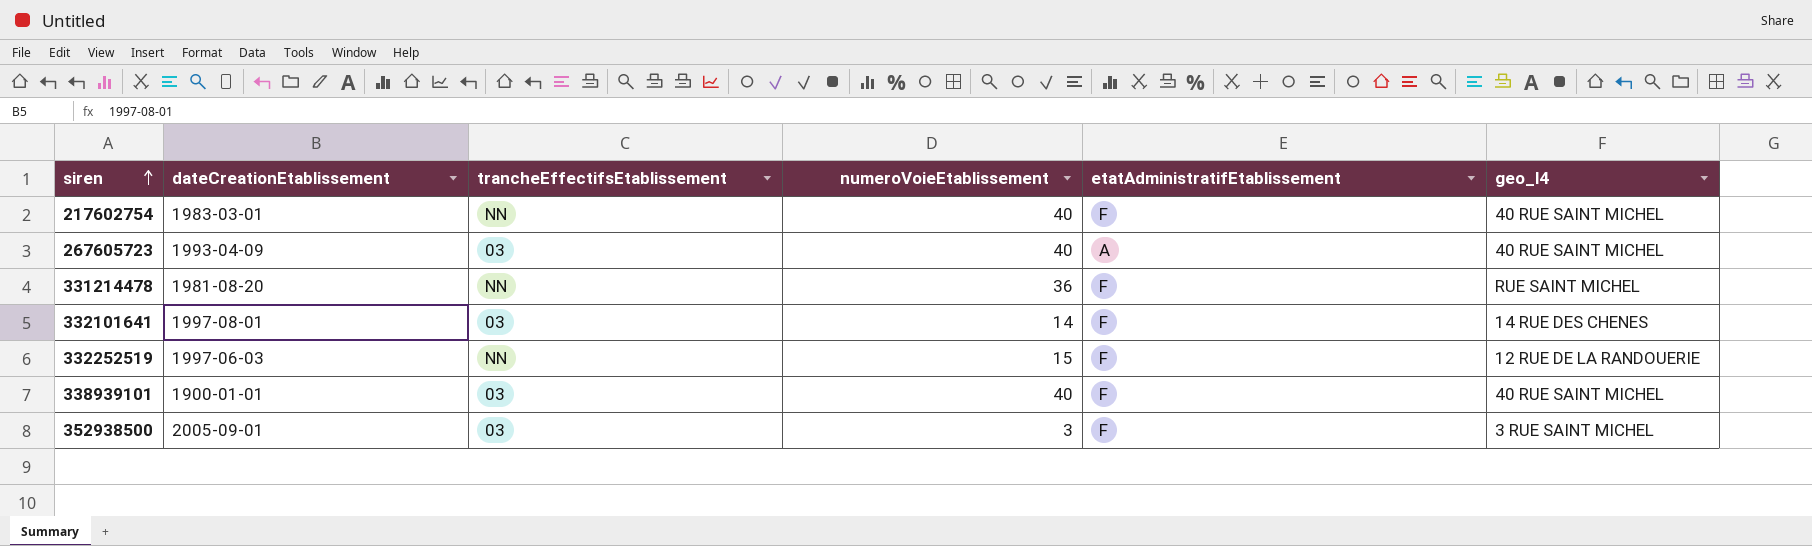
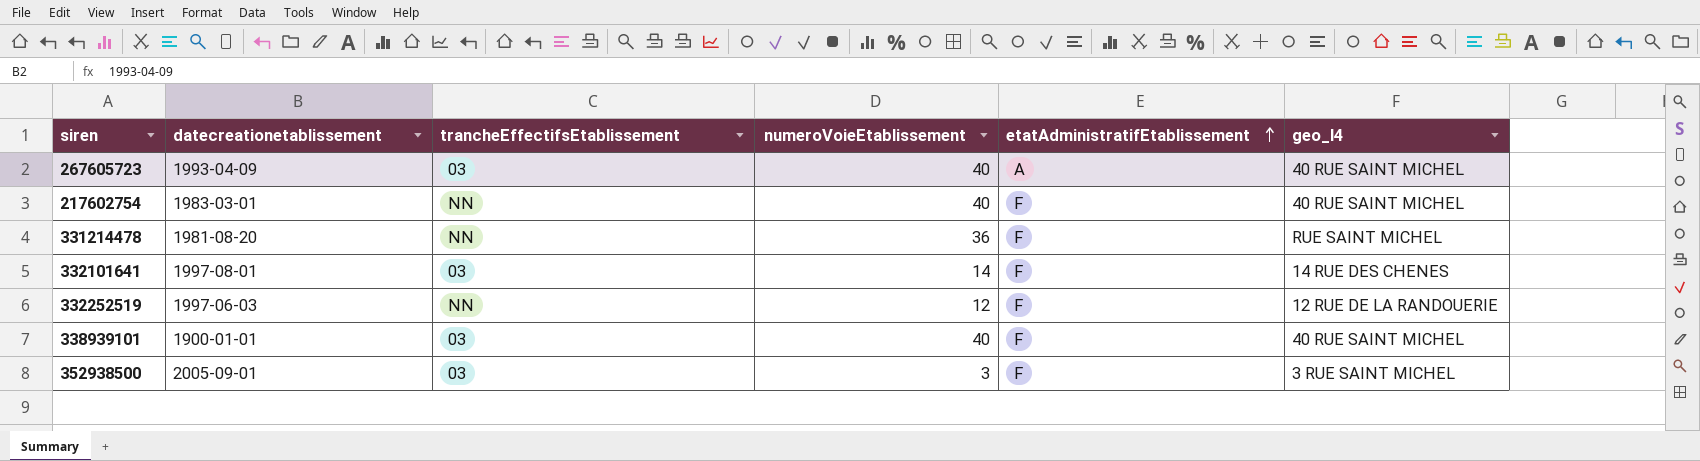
row order: siren ascending -> etatAdministratifEtablissement ascending
column name: dateCreationEtablissement -> datecreationetablissement
332252519 | numeroVoieEtablissement: 15 -> 12

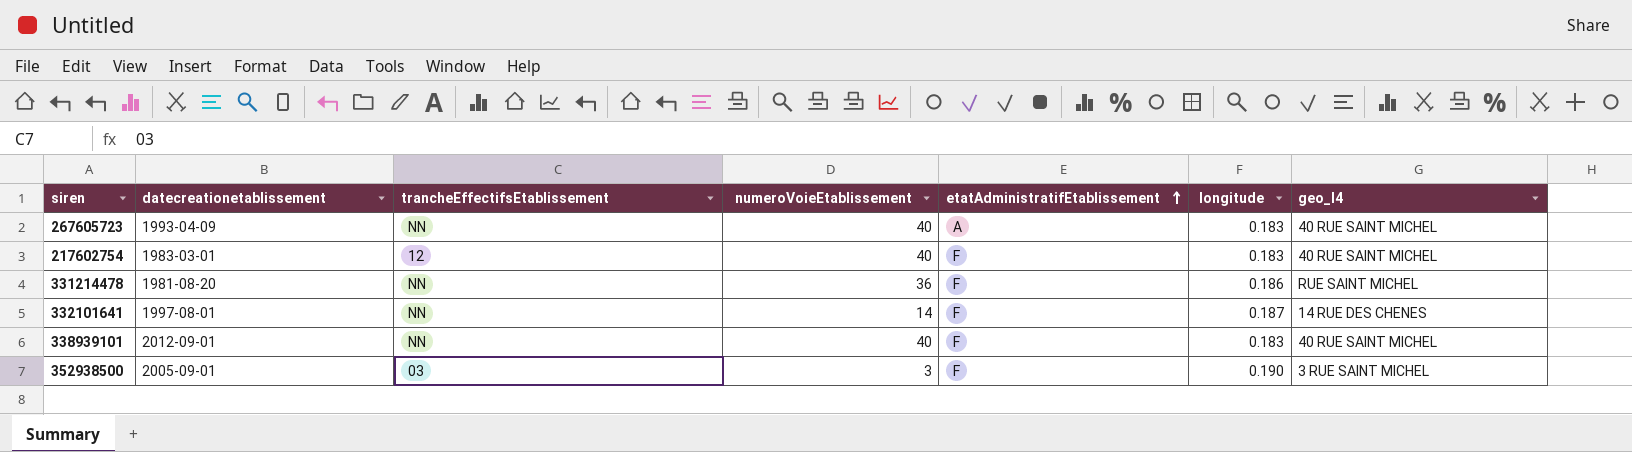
column longitude | position: none -> 6
row 332252519: 1997-06-03 | NN | 12 | F | 12 RUE DE LA RANDOUERIE -> none
267605723 | trancheEffectifsEtablissement: 03 -> NN
217602754 | trancheEffectifsEtablissement: NN -> 12
332101641 | trancheEffectifsEtablissement: 03 -> NN
338939101 | datecreationetablissement: 1900-01-01 -> 2012-09-01
338939101 | trancheEffectifsEtablissement: 03 -> NN

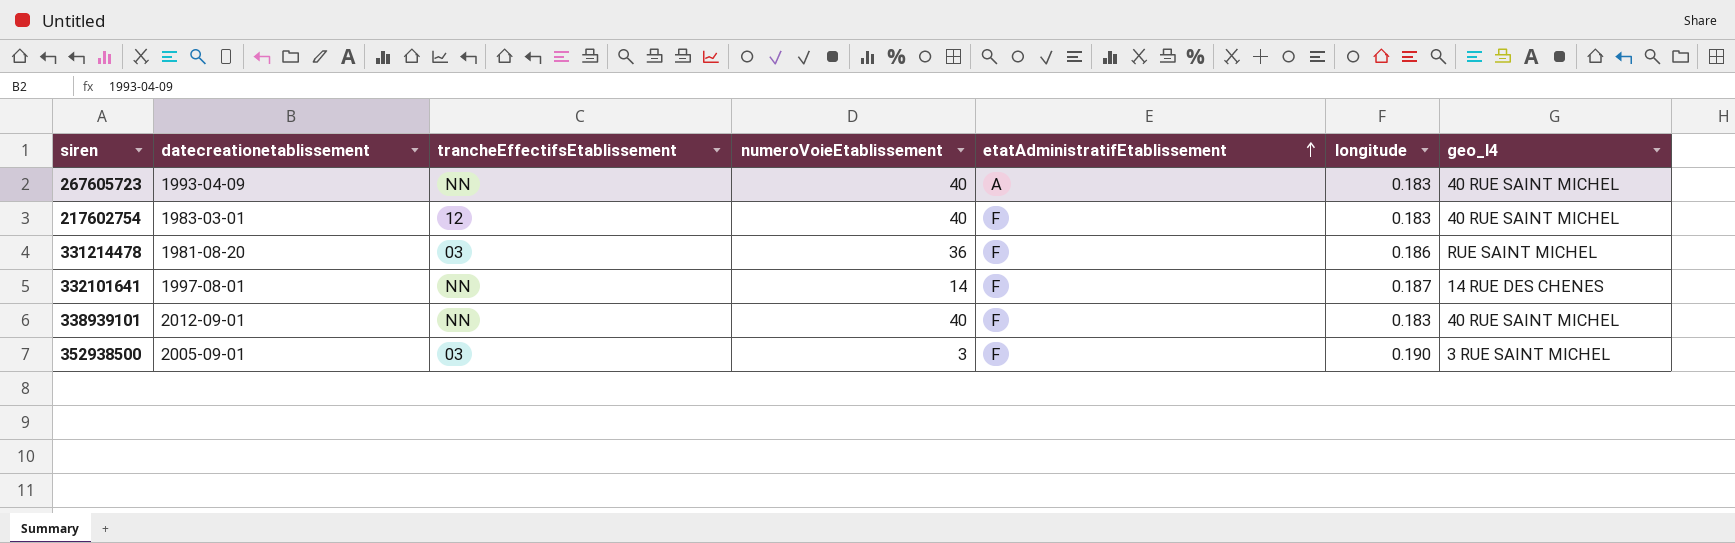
331214478 | trancheEffectifsEtablissement: NN -> 03

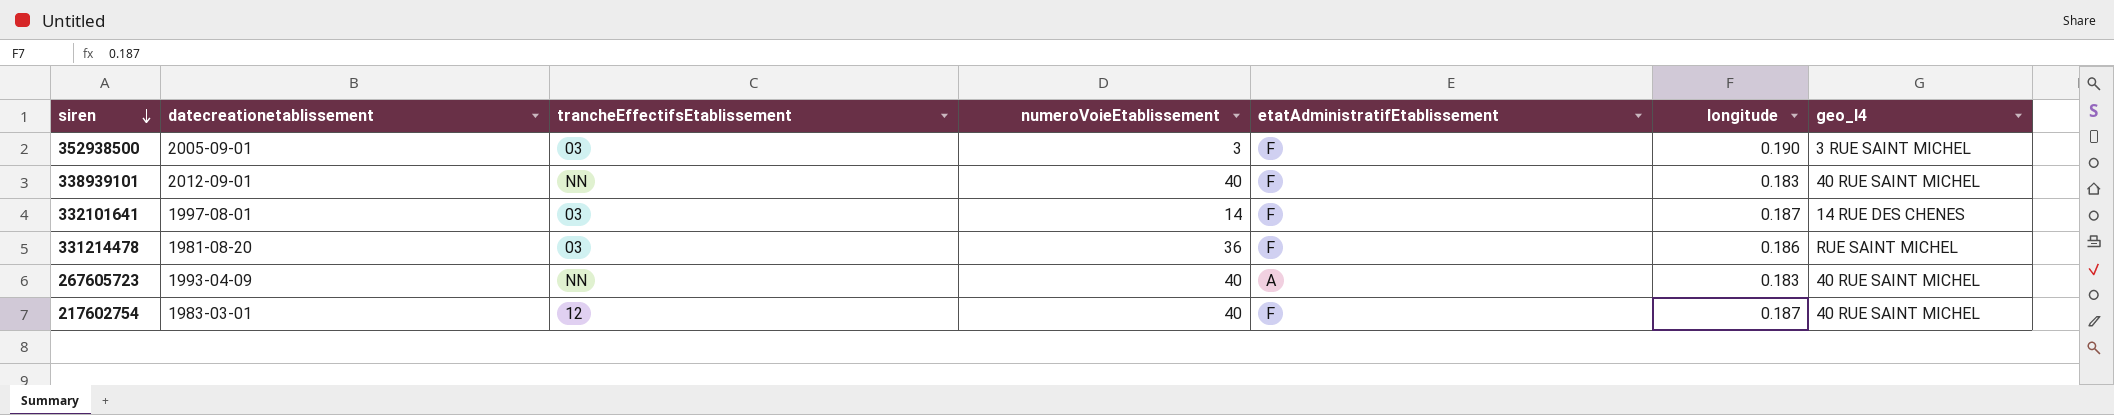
row order: etatAdministratifEtablissement ascending -> siren descending
332101641 | trancheEffectifsEtablissement: NN -> 03
217602754 | longitude: 0.183 -> 0.187

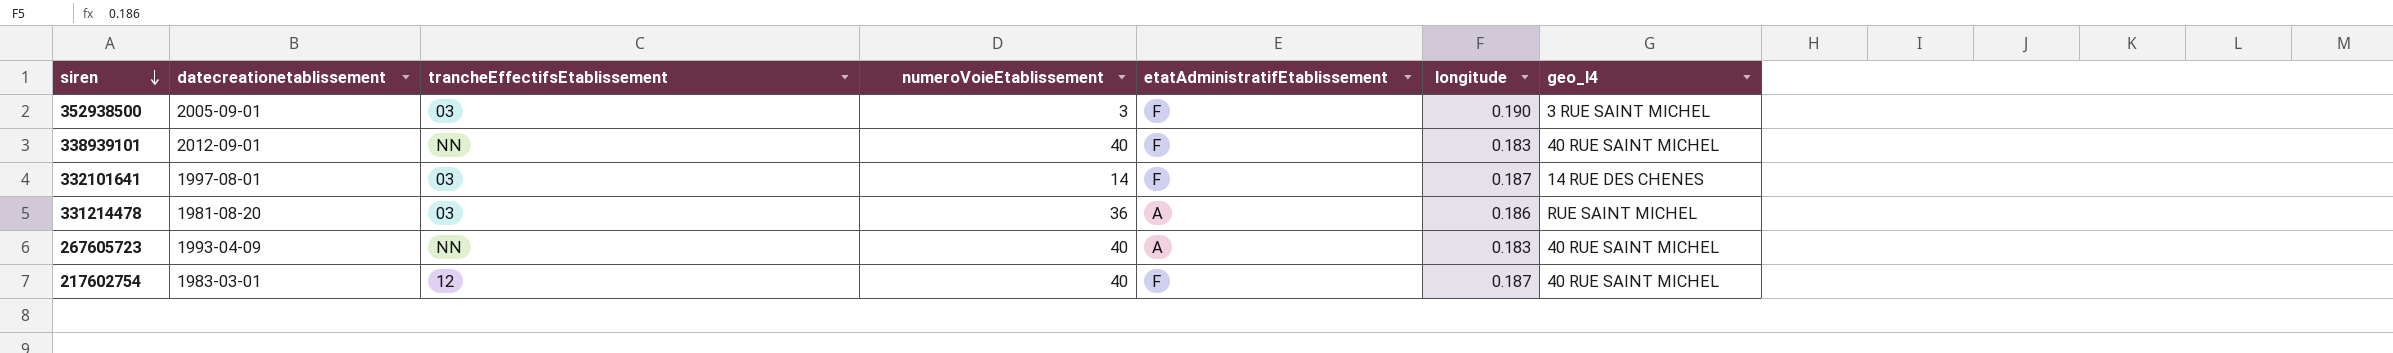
331214478 | etatAdministratifEtablissement: F -> A

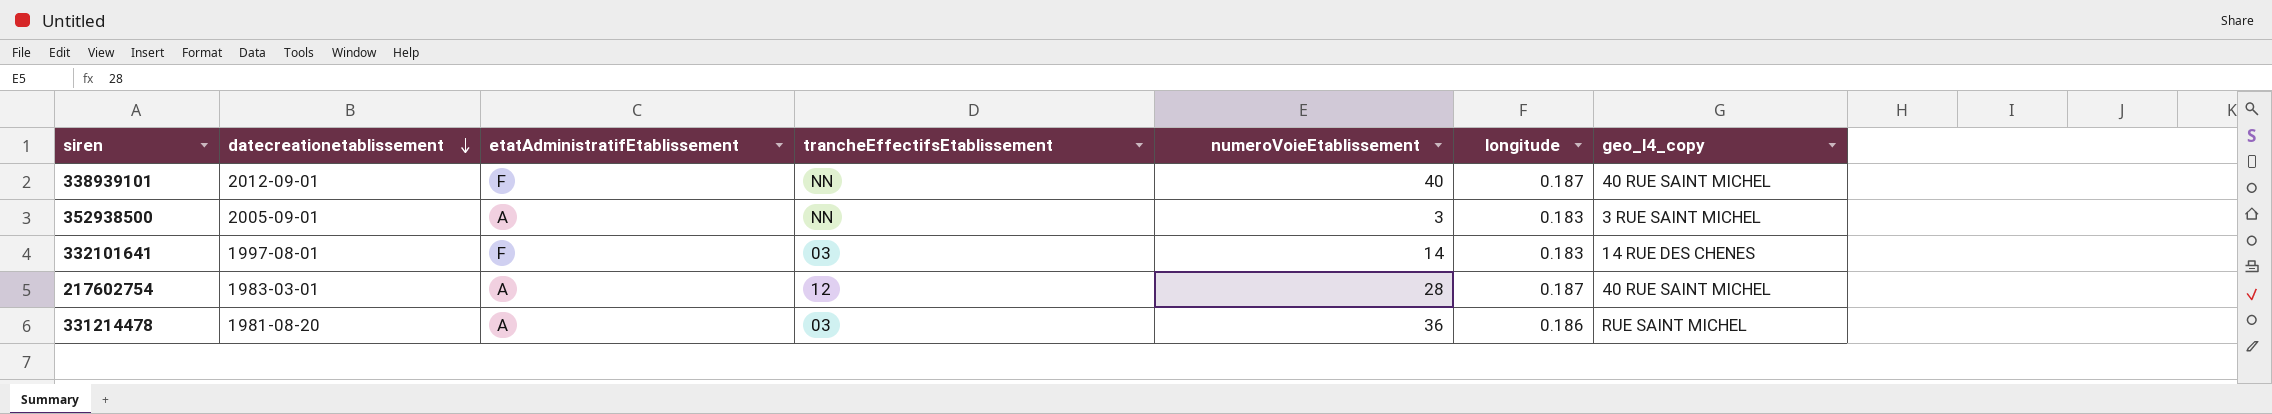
row order: siren descending -> datecreationetablissement descending
column etatAdministratifEtablissement | position: 5 -> 3
column name: geo_l4 -> geo_l4_copy
row 267605723: 1993-04-09 | NN | 40 | A | 0.183 | 40 RUE SAINT MICHEL -> none
338939101 | longitude: 0.183 -> 0.187
352938500 | etatAdministratifEtablissement: F -> A
352938500 | trancheEffectifsEtablissement: 03 -> NN
352938500 | longitude: 0.190 -> 0.183
332101641 | longitude: 0.187 -> 0.183
217602754 | etatAdministratifEtablissement: F -> A
217602754 | numeroVoieEtablissement: 40 -> 28

